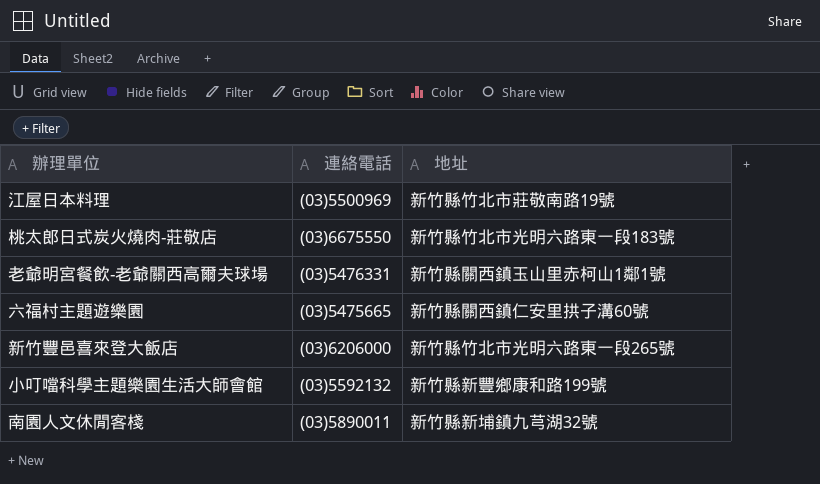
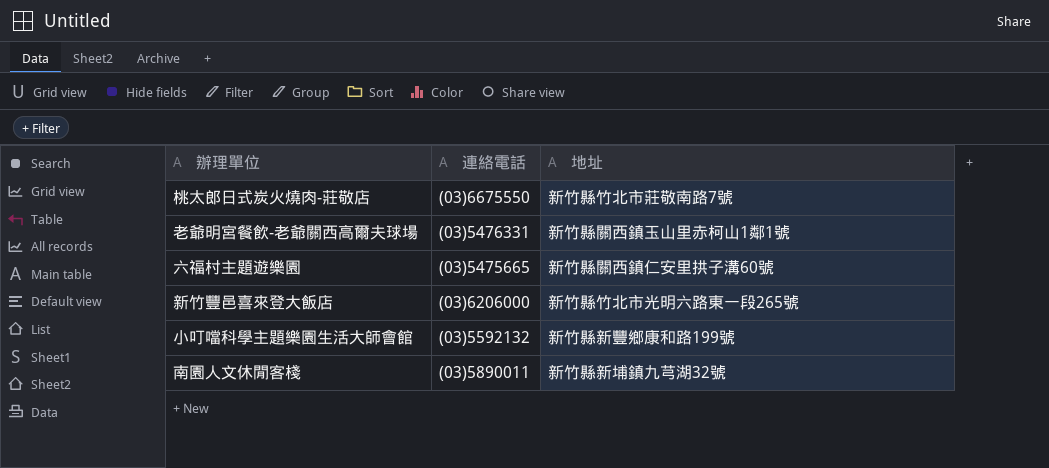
row 江屋日本料理: (03)5500969 | 新竹縣竹北市莊敬南路19號 -> none
桃太郎日式炭火燒肉-莊敬店 | 地址: 新竹縣竹北市光明六路東一段183號 -> 新竹縣竹北市莊敬南路7號

